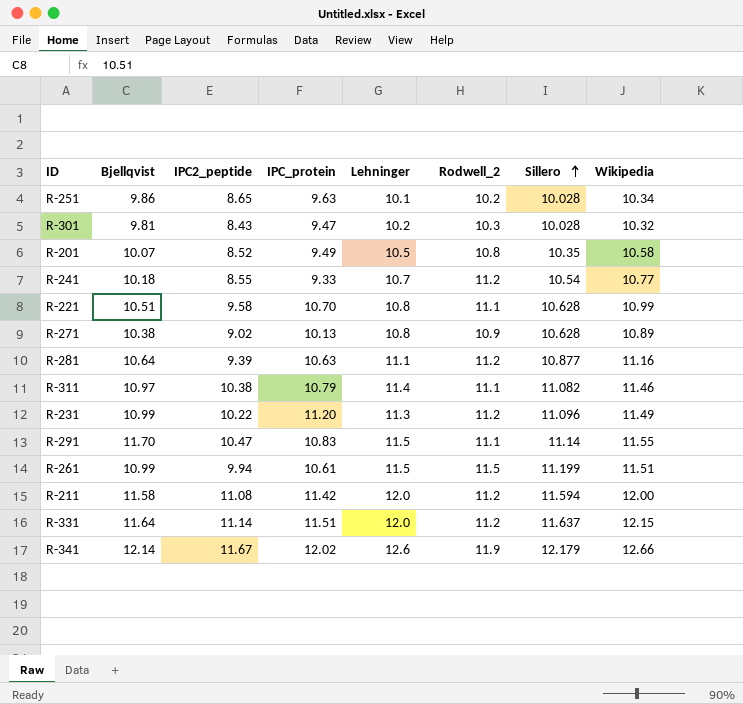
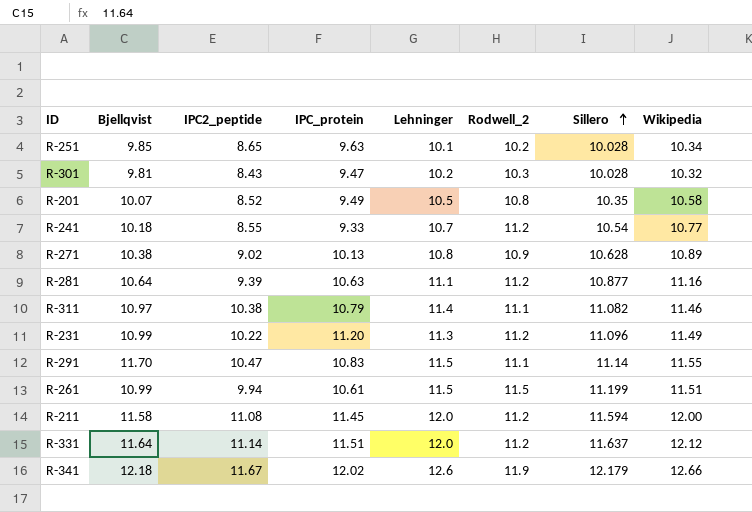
row R-221: 10.51 | 9.58 | 10.70 | 10.8 | 11.1 | 10.628 | 10.99 -> none
R-251 | Bjellqvist: 9.86 -> 9.85
R-211 | IPC_protein: 11.42 -> 11.45
R-331 | Wikipedia: 12.15 -> 12.12
R-341 | Bjellqvist: 12.14 -> 12.18

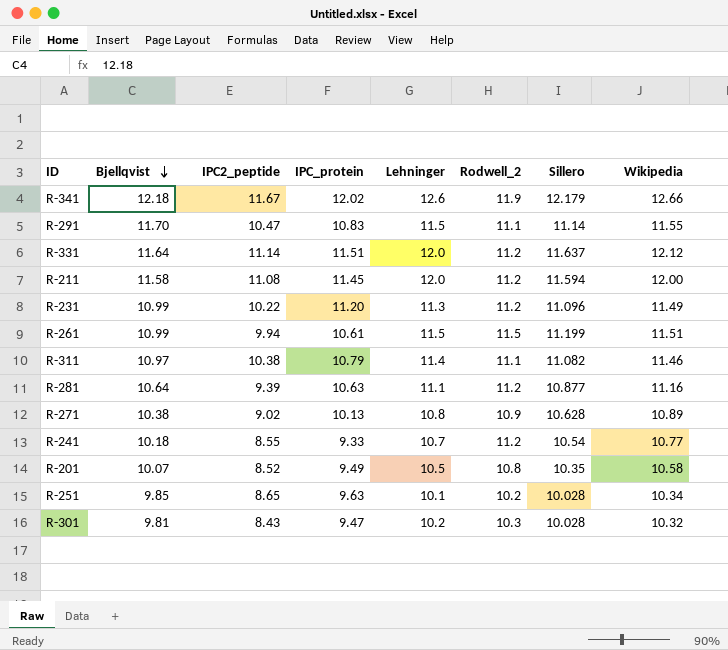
row order: Sillero ascending -> Bjellqvist descending

